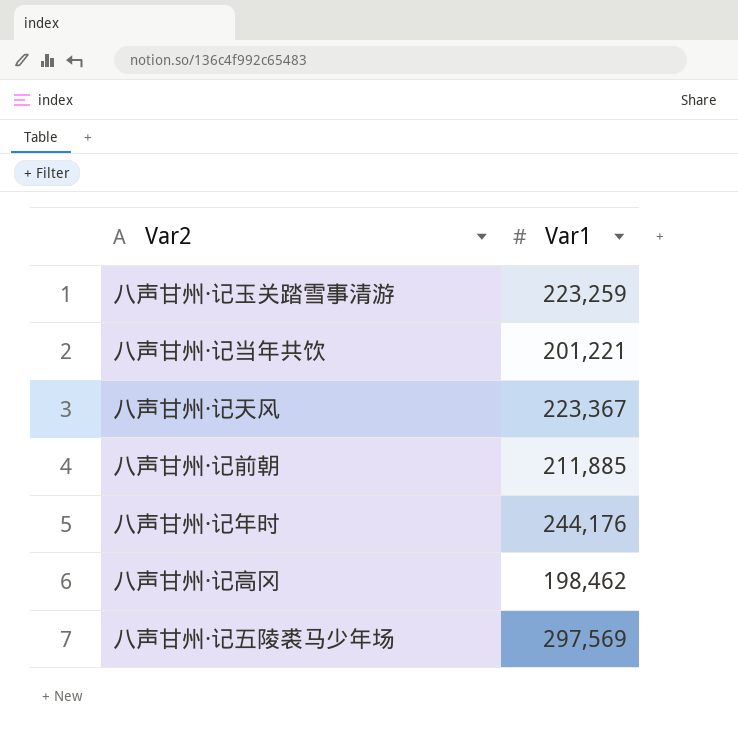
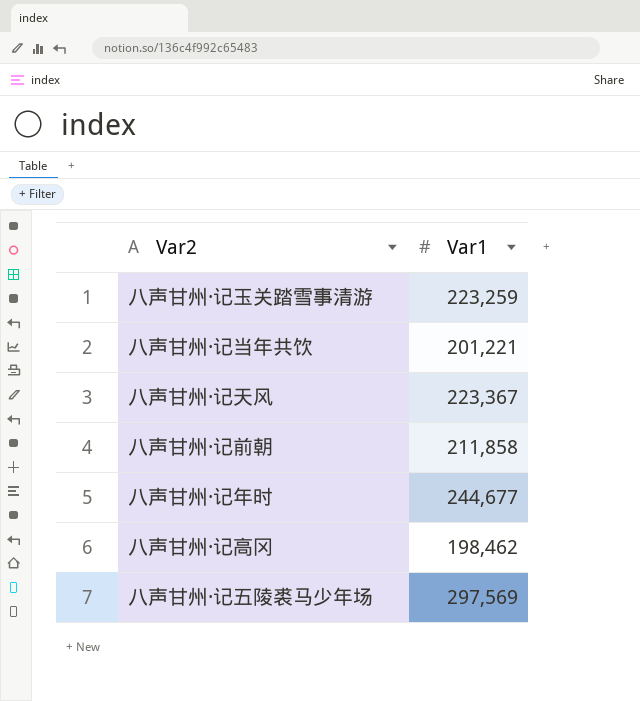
八声甘州·记前朝 | Var1: 211,885 -> 211,858
八声甘州·记年时 | Var1: 244,176 -> 244,677

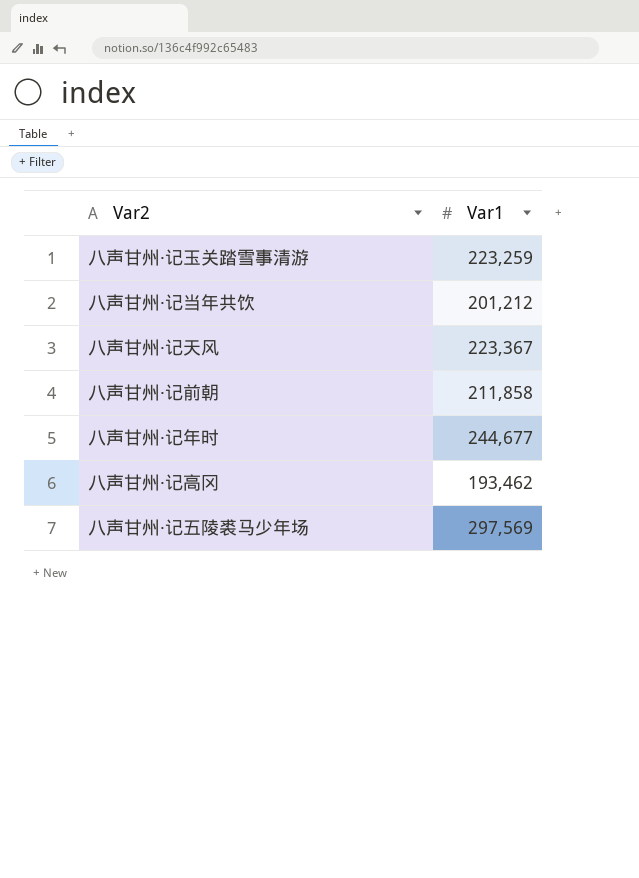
八声甘州·记当年共饮 | Var1: 201,221 -> 201,212
八声甘州·记高冈 | Var1: 198,462 -> 193,462

